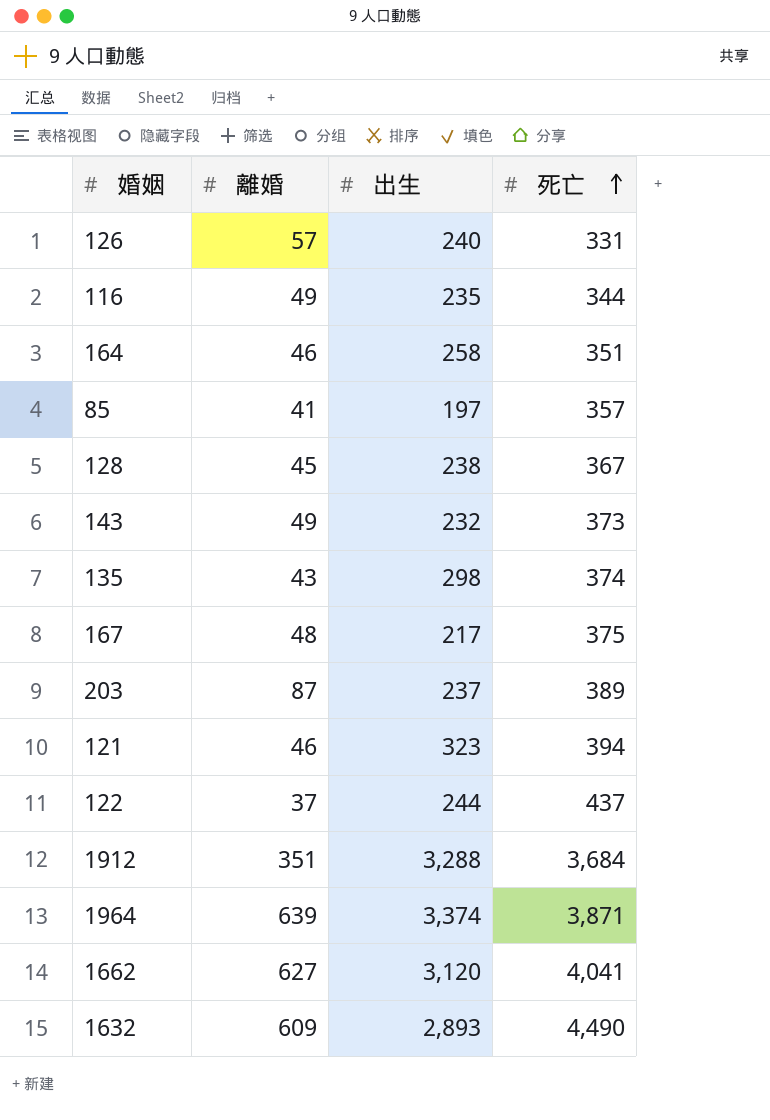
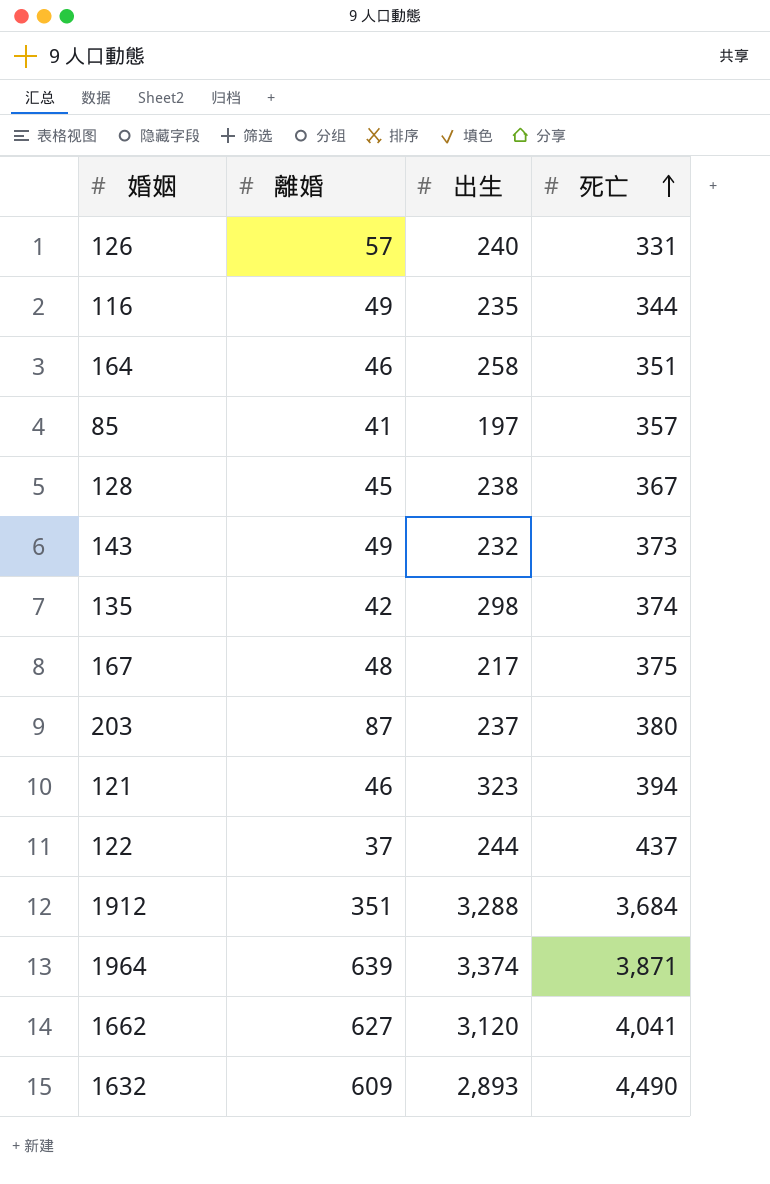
135 | 離婚: 43 -> 42
203 | 死亡: 389 -> 380

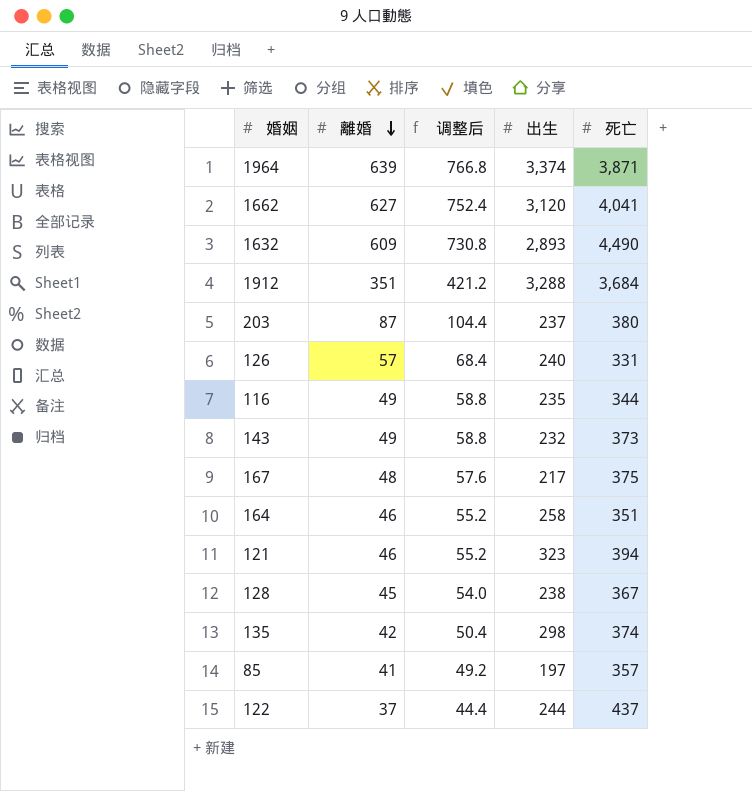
row order: 死亡 ascending -> 離婚 descending
column 调整后 | formula: none -> [離婚] * 1.2

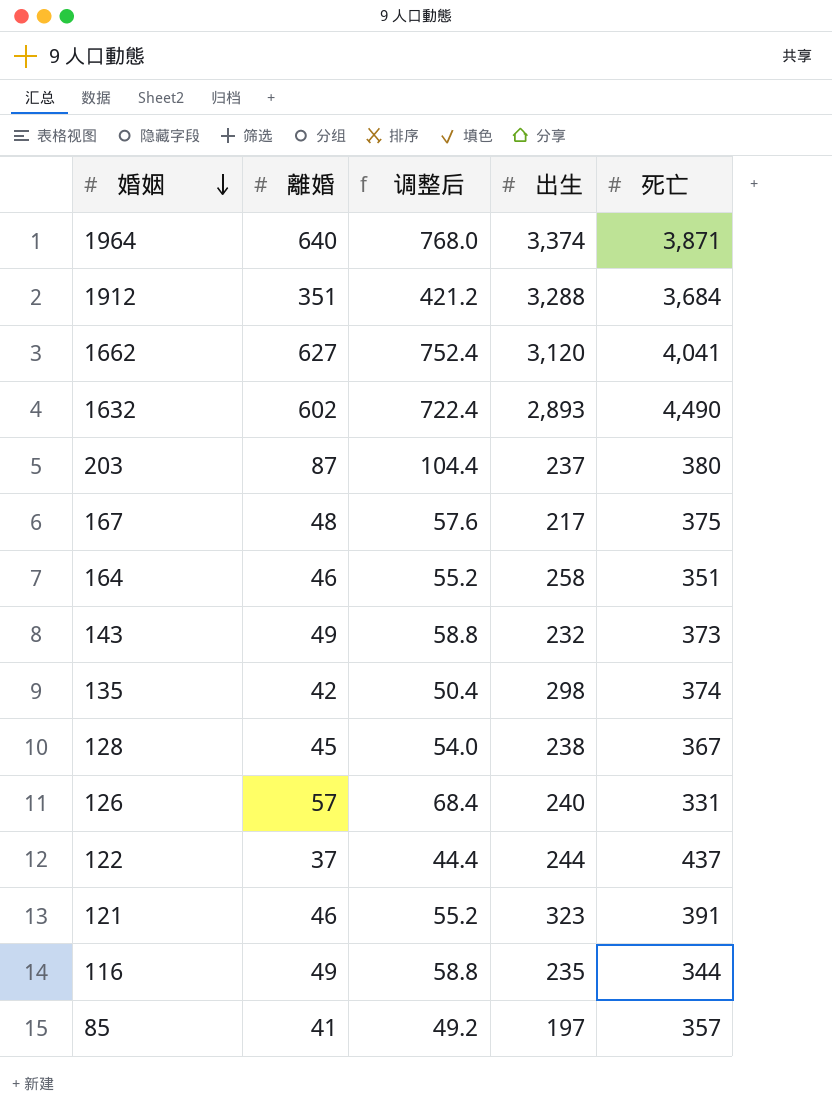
row order: 離婚 descending -> 婚姻 descending
1964 | 離婚: 639 -> 640
1964 | 调整后: 766.8 -> 768.0
1632 | 離婚: 609 -> 602
1632 | 调整后: 730.8 -> 722.4
121 | 死亡: 394 -> 391

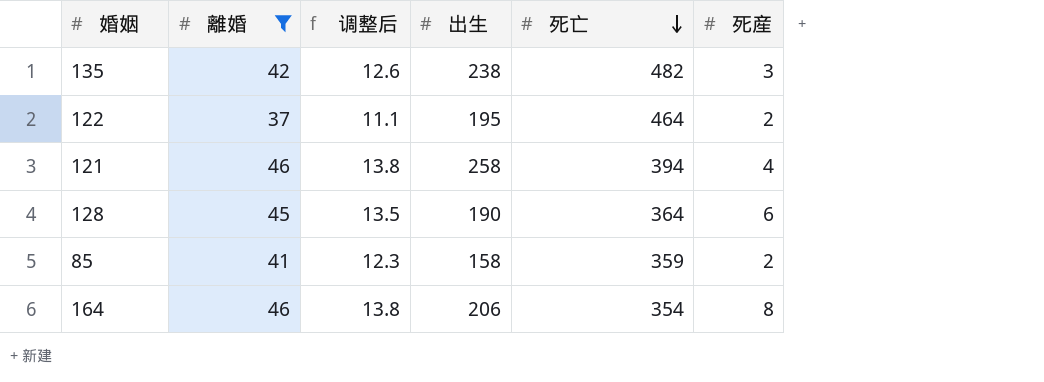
filter: none -> 離婚 <= 46
row order: 婚姻 descending -> 死亡 descending
column 调整后 | formula: [離婚] * 1.2 -> [離婚] * 0.3
column 死産 | position: none -> 6
135 | 出生: 298 -> 238
135 | 死亡: 374 -> 482
122 | 出生: 244 -> 195
122 | 死亡: 437 -> 464
121 | 出生: 323 -> 258
121 | 死亡: 391 -> 394
128 | 出生: 238 -> 190
128 | 死亡: 367 -> 364
85 | 出生: 197 -> 158
85 | 死亡: 357 -> 359
164 | 出生: 258 -> 206
164 | 死亡: 351 -> 354

